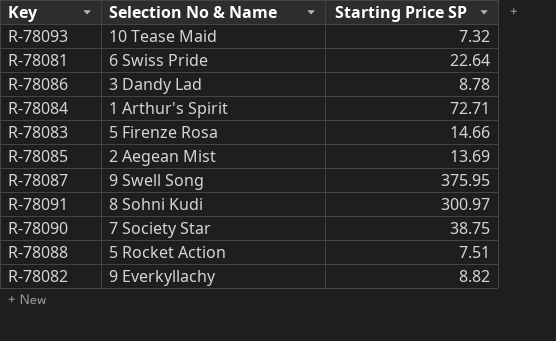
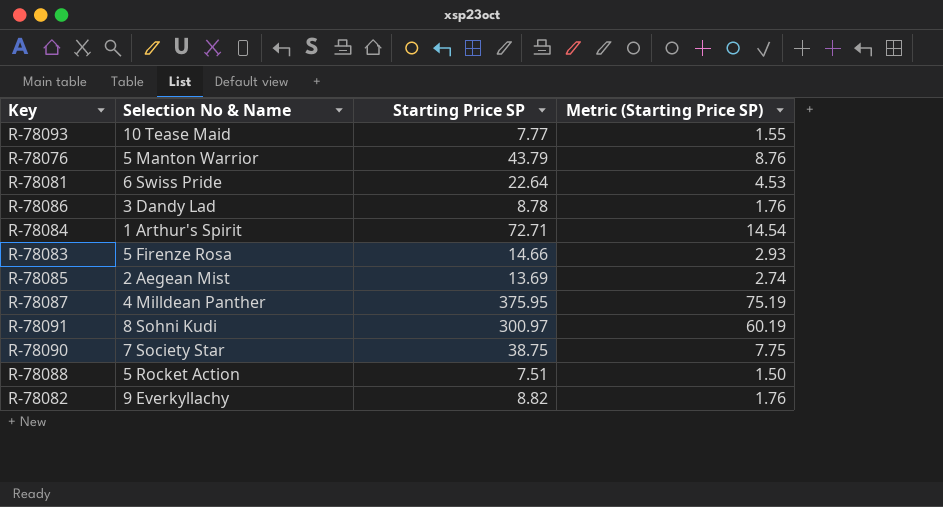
column Metric (Starting Price SP) | formula: none -> [Starting Price SP] * 0.2
R-78093 | Starting Price SP: 7.32 -> 7.77
row R-78076: none -> 5 Manton Warrior | 43.79 | 8.76
R-78087 | Selection No & Name: 9 Swell Song -> 4 Milldean Panther

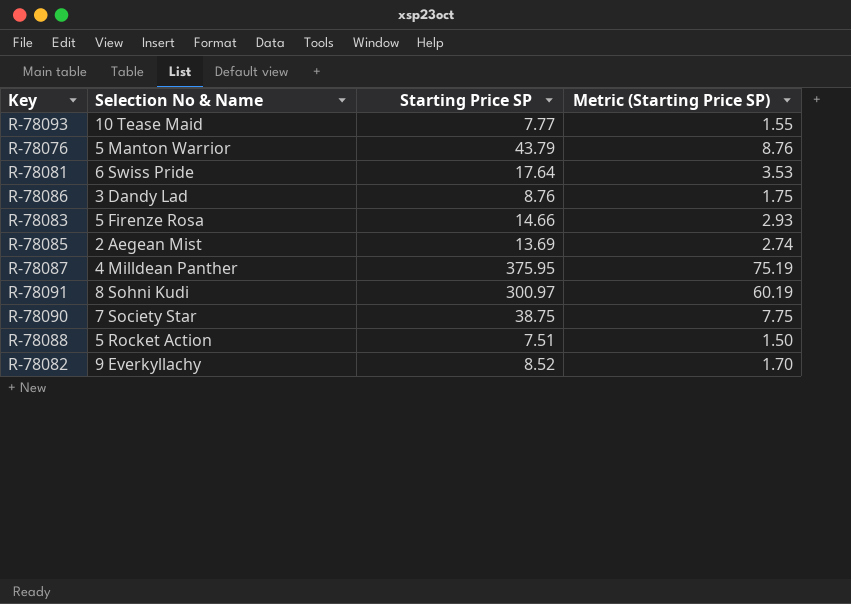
row R-78084: 1 Arthur's Spirit | 72.71 | 14.54 -> none
R-78081 | Starting Price SP: 22.64 -> 17.64
R-78081 | Metric (Starting Price SP): 4.53 -> 3.53
R-78086 | Starting Price SP: 8.78 -> 8.76
R-78086 | Metric (Starting Price SP): 1.76 -> 1.75
R-78082 | Starting Price SP: 8.82 -> 8.52
R-78082 | Metric (Starting Price SP): 1.76 -> 1.70

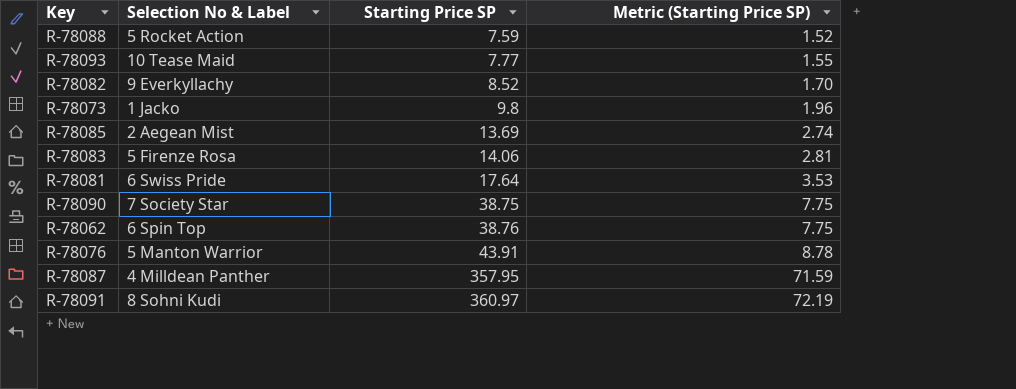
row order: none -> Starting Price SP ascending
column name: Selection No & Name -> Selection No & Label
row R-78086: 3 Dandy Lad | 8.76 | 1.75 -> none
R-78088 | Starting Price SP: 7.51 -> 7.59
R-78088 | Metric (Starting Price SP): 1.50 -> 1.52
row R-78073: none -> 1 Jacko | 9.8 | 1.96
R-78083 | Starting Price SP: 14.66 -> 14.06
R-78083 | Metric (Starting Price SP): 2.93 -> 2.81
row R-78062: none -> 6 Spin Top | 38.76 | 7.75
R-78076 | Starting Price SP: 43.79 -> 43.91
R-78076 | Metric (Starting Price SP): 8.76 -> 8.78
R-78087 | Starting Price SP: 375.95 -> 357.95
R-78087 | Metric (Starting Price SP): 75.19 -> 71.59
R-78091 | Starting Price SP: 300.97 -> 360.97
R-78091 | Metric (Starting Price SP): 60.19 -> 72.19

